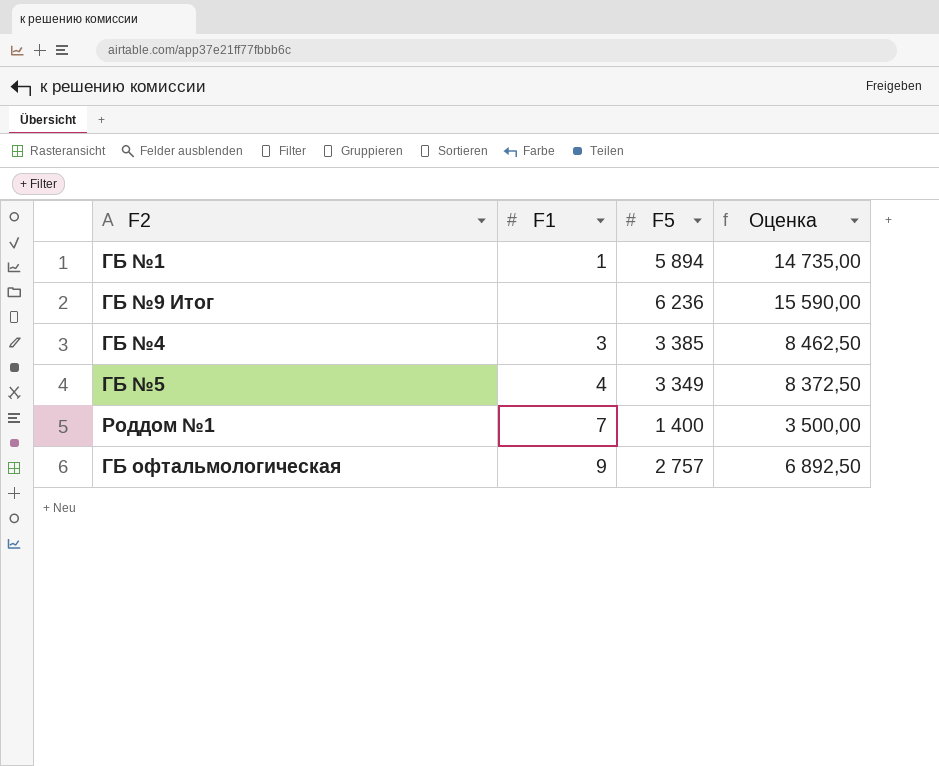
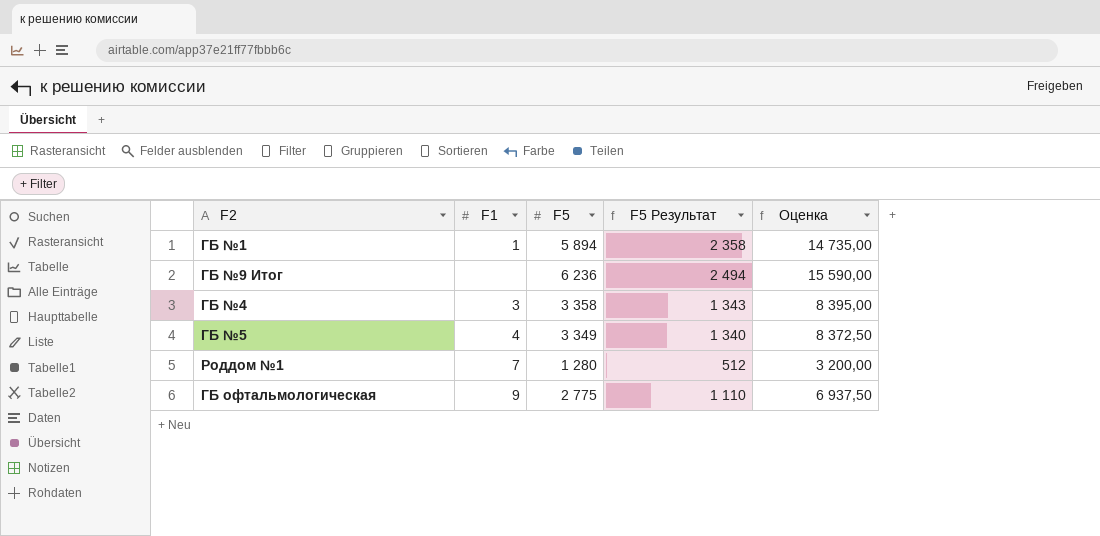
column F5 Результат | formula: none -> [F5] * 0,4
ГБ №4 | F5: 3 385 -> 3 358
ГБ №4 | Оценка: 8 462,50 -> 8 395,00
Роддом №1 | F5: 1 400 -> 1 280
Роддом №1 | Оценка: 3 500,00 -> 3 200,00
ГБ офтальмологическая | F5: 2 757 -> 2 775
ГБ офтальмологическая | Оценка: 6 892,50 -> 6 937,50

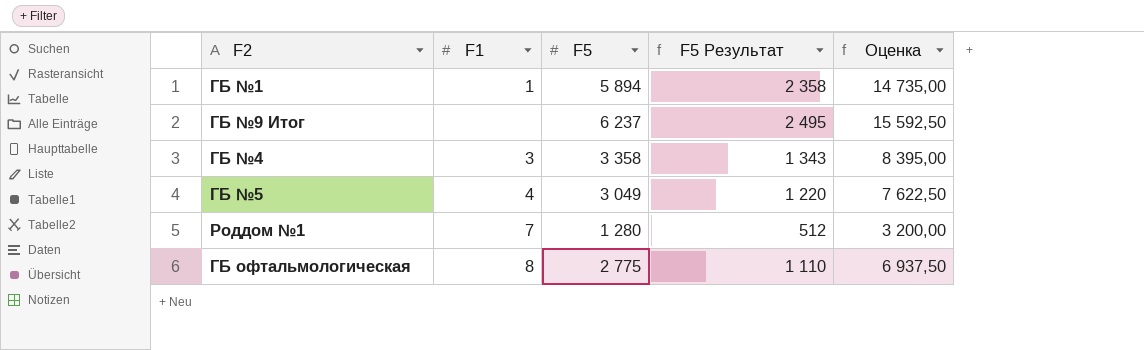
ГБ №9 Итог | F5: 6 236 -> 6 237
ГБ №9 Итог | F5 Результат: 2 494 -> 2 495
ГБ №9 Итог | Оценка: 15 590,00 -> 15 592,50
ГБ №5 | F5: 3 349 -> 3 049
ГБ №5 | F5 Результат: 1 340 -> 1 220
ГБ №5 | Оценка: 8 372,50 -> 7 622,50
ГБ офтальмологическая | F1: 9 -> 8

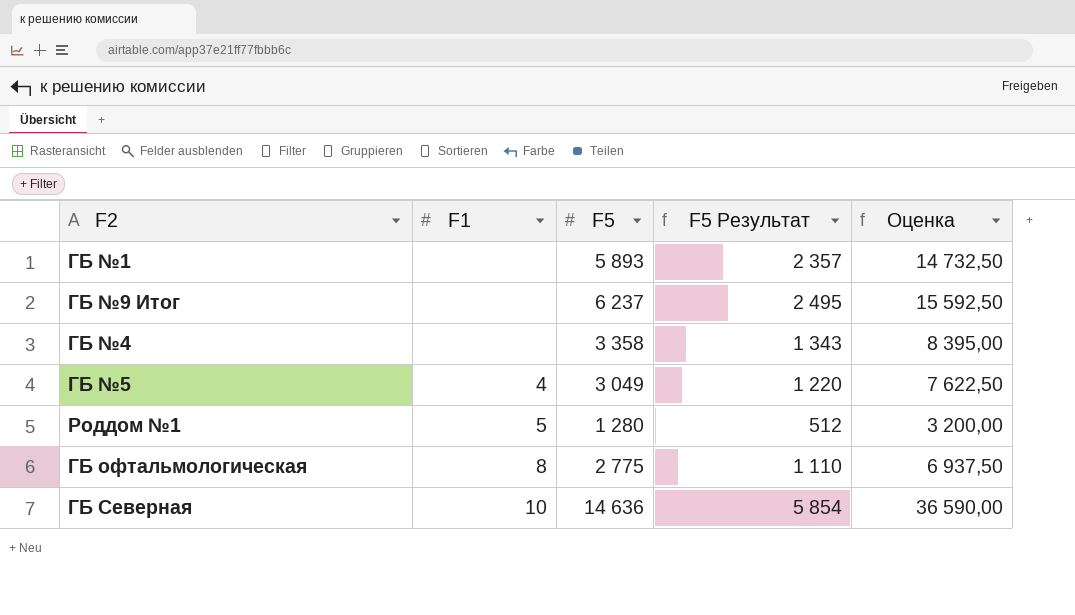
ГБ №1 | F1: 1 -> none
ГБ №1 | F5: 5 894 -> 5 893
ГБ №1 | F5 Результат: 2 358 -> 2 357
ГБ №1 | Оценка: 14 735,00 -> 14 732,50
ГБ №4 | F1: 3 -> none
Роддом №1 | F1: 7 -> 5
row ГБ Северная: none -> 10 | 14 636 | 5 854 | 36 590,00

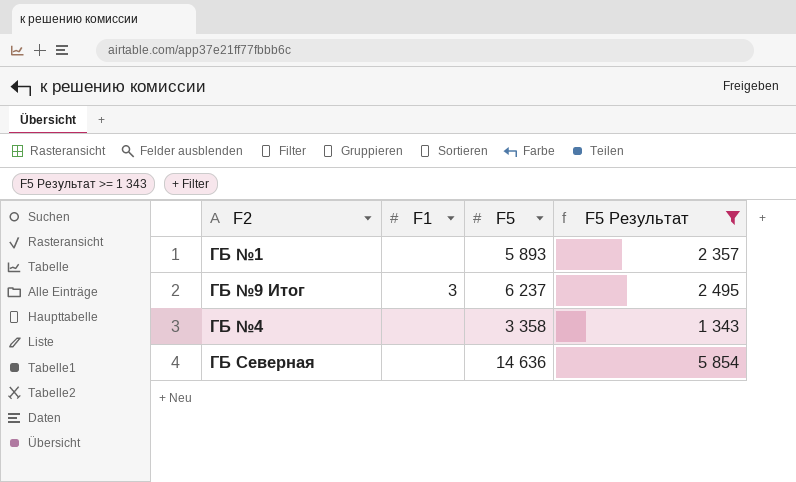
filter: none -> F5 Результат >= 1 343
column Оценка | formula: [F5] * 2,5 -> none
ГБ №9 Итог | F1: none -> 3
ГБ Северная | F1: 10 -> none

